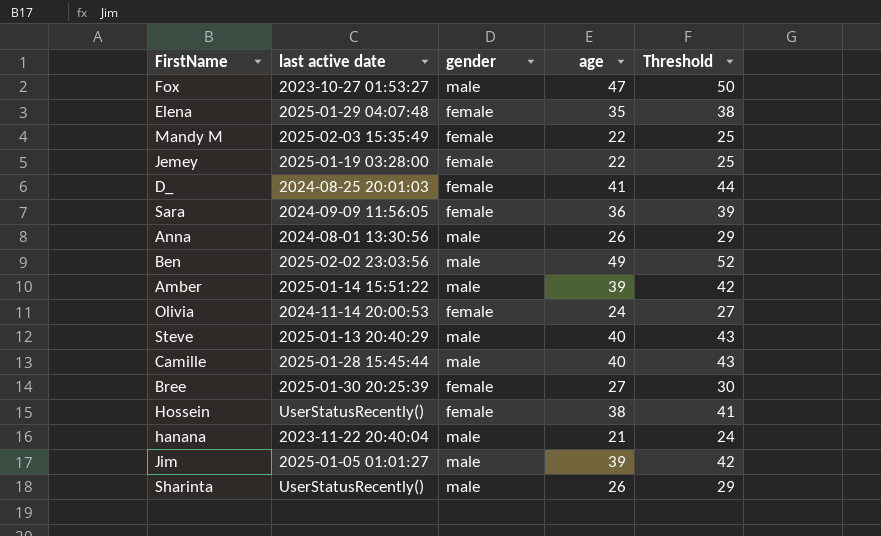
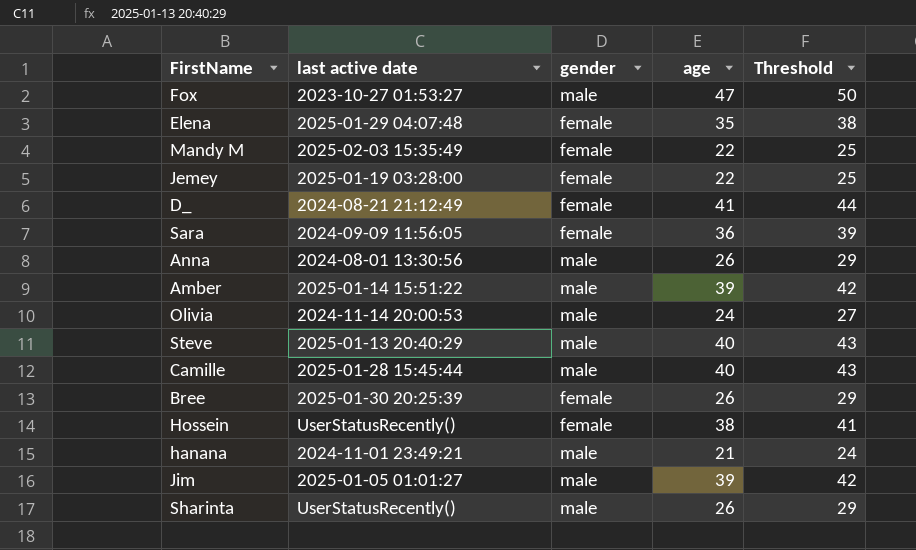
row Ben: 2025-02-02 23:03:56 | male | 49 | 52 -> none
D_ | last active date: 2024-08-25 20:01:03 -> 2024-08-21 21:12:49
Olivia | gender: female -> male
Bree | age: 27 -> 26
Bree | Threshold: 30 -> 29
hanana | last active date: 2023-11-22 20:40:04 -> 2024-11-01 23:49:21

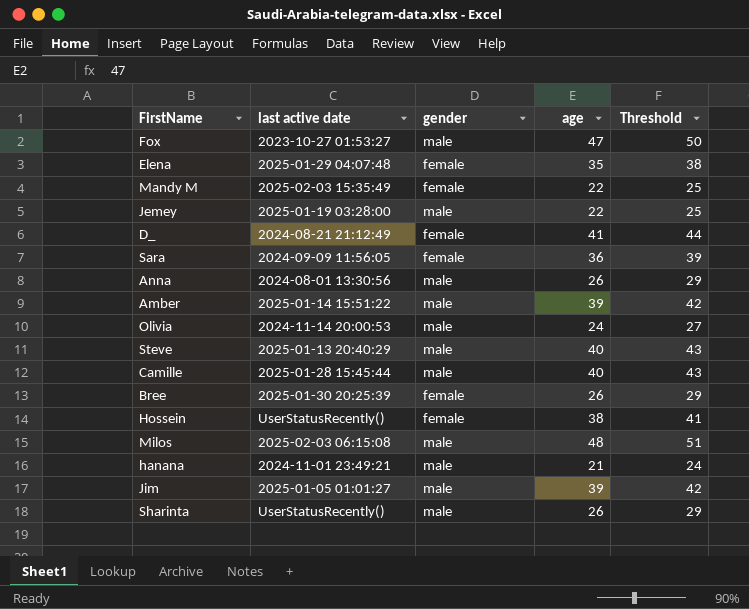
Jemey | gender: female -> male
row Milos: none -> 2025-02-03 06:15:08 | male | 48 | 51

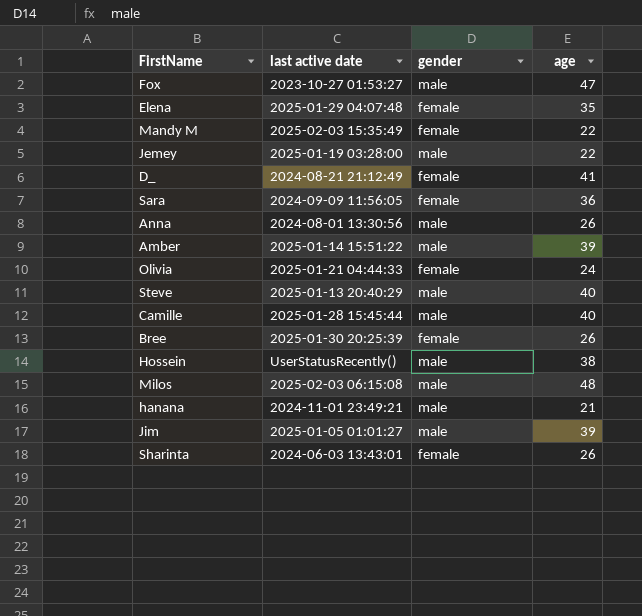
column Threshold | formula: [age] + 3 -> none
Olivia | last active date: 2024-11-14 20:00:53 -> 2025-01-21 04:44:33
Olivia | gender: male -> female
Hossein | gender: female -> male
Sharinta | last active date: UserStatusRecently() -> 2024-06-03 13:43:01
Sharinta | gender: male -> female

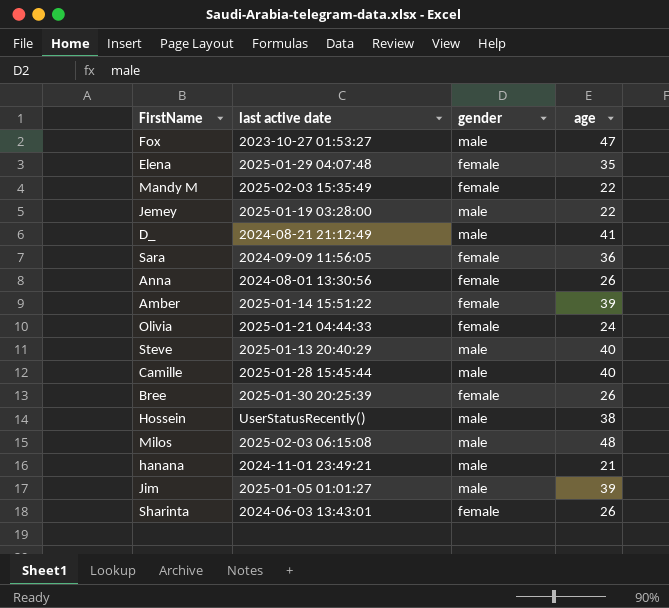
D_ | gender: female -> male
Anna | gender: male -> female
Amber | gender: male -> female

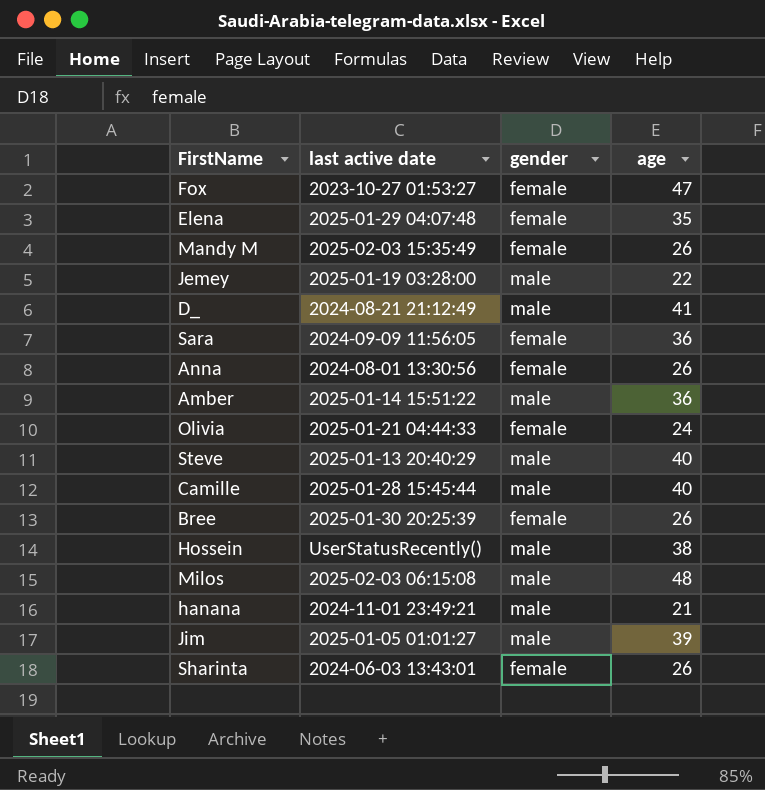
Fox | gender: male -> female
Mandy M | age: 22 -> 26
Amber | gender: female -> male
Amber | age: 39 -> 36

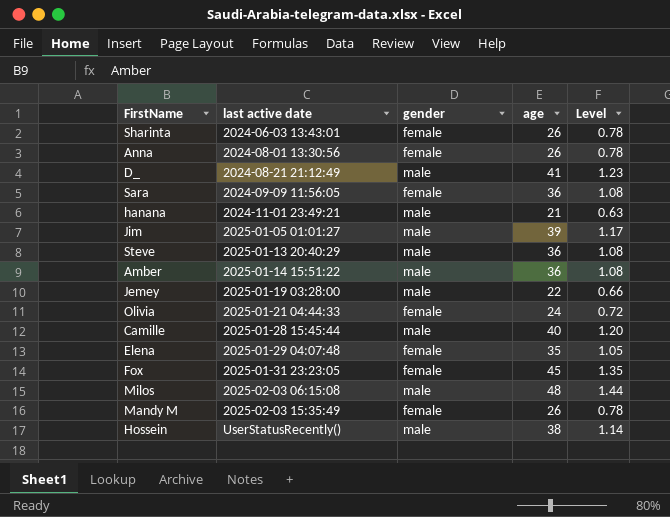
row order: none -> last active date ascending
column Level | formula: none -> [age] * 0.03
row Bree: 2025-01-30 20:25:39 | female | 26 -> none
Steve | age: 40 -> 36
Fox | last active date: 2023-10-27 01:53:27 -> 2025-01-31 23:23:05
Fox | age: 47 -> 45

